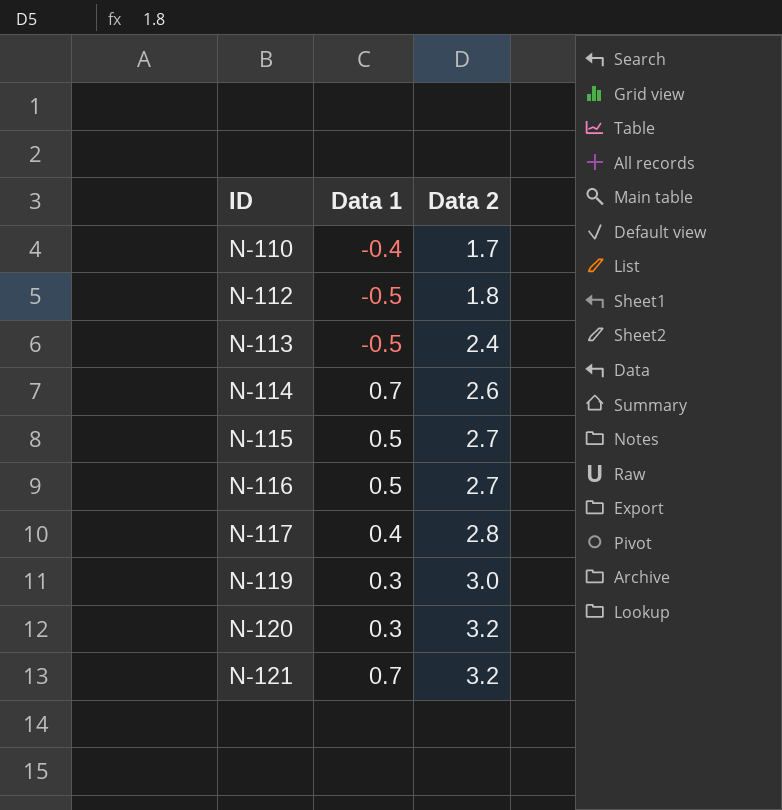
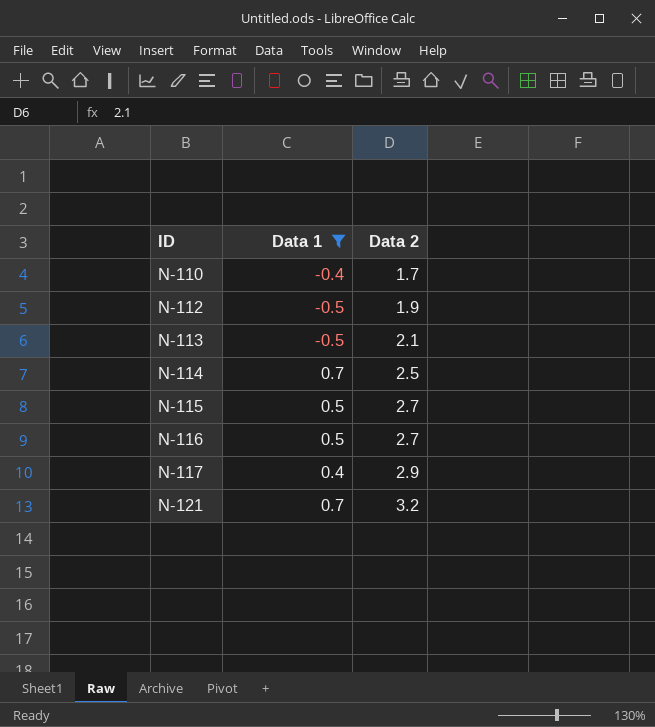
filter: none -> Data 1 != 0.3
N-112 | Data 2: 1.8 -> 1.9
N-113 | Data 2: 2.4 -> 2.1
N-114 | Data 2: 2.6 -> 2.5
N-117 | Data 2: 2.8 -> 2.9

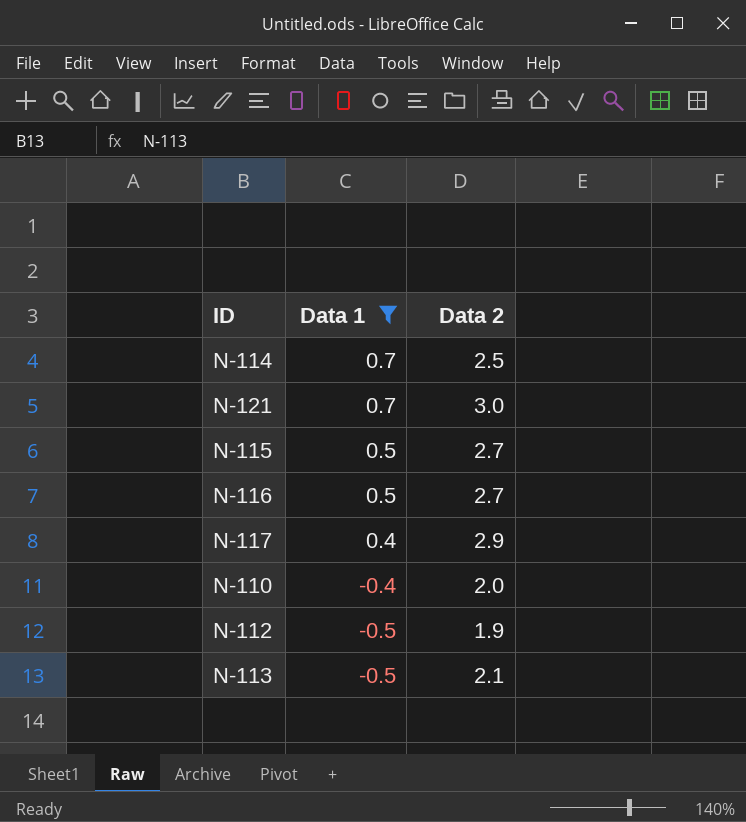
row order: ID ascending -> Data 1 descending
N-121 | Data 2: 3.2 -> 3.0
N-110 | Data 2: 1.7 -> 2.0

